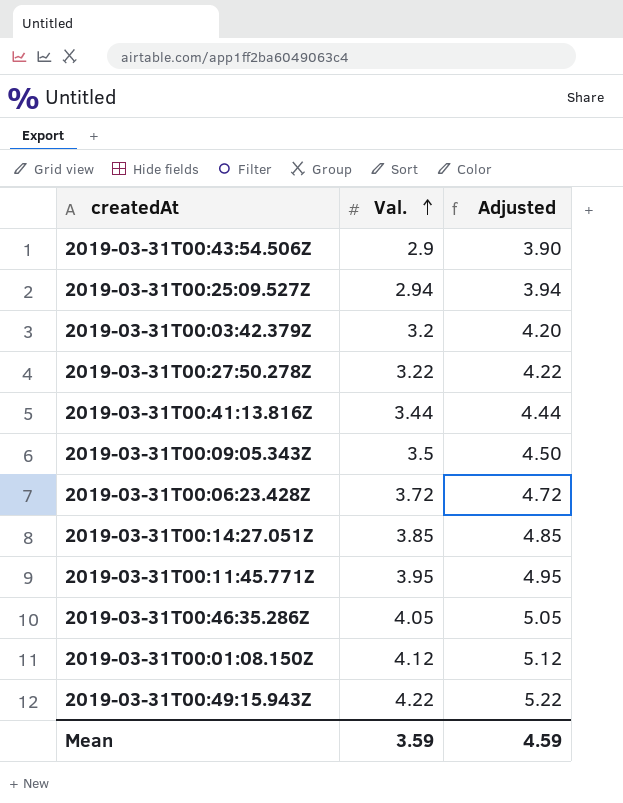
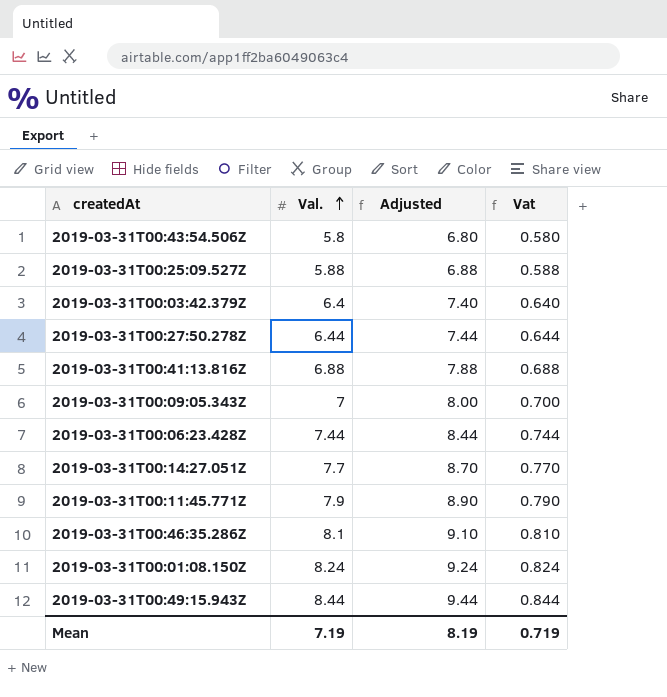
column Vat | formula: none -> [Val.] * 0.1
2019-03-31T00:43:54.506Z | Val.: 2.9 -> 5.8
2019-03-31T00:43:54.506Z | Adjusted: 3.90 -> 6.80
2019-03-31T00:25:09.527Z | Val.: 2.94 -> 5.88
2019-03-31T00:25:09.527Z | Adjusted: 3.94 -> 6.88
2019-03-31T00:03:42.379Z | Val.: 3.2 -> 6.4
2019-03-31T00:03:42.379Z | Adjusted: 4.20 -> 7.40
2019-03-31T00:27:50.278Z | Val.: 3.22 -> 6.44
2019-03-31T00:27:50.278Z | Adjusted: 4.22 -> 7.44
2019-03-31T00:41:13.816Z | Val.: 3.44 -> 6.88
2019-03-31T00:41:13.816Z | Adjusted: 4.44 -> 7.88
2019-03-31T00:09:05.343Z | Val.: 3.5 -> 7
2019-03-31T00:09:05.343Z | Adjusted: 4.50 -> 8.00
2019-03-31T00:06:23.428Z | Val.: 3.72 -> 7.44
2019-03-31T00:06:23.428Z | Adjusted: 4.72 -> 8.44
2019-03-31T00:14:27.051Z | Val.: 3.85 -> 7.7
2019-03-31T00:14:27.051Z | Adjusted: 4.85 -> 8.70
2019-03-31T00:11:45.771Z | Val.: 3.95 -> 7.9
2019-03-31T00:11:45.771Z | Adjusted: 4.95 -> 8.90
2019-03-31T00:46:35.286Z | Val.: 4.05 -> 8.1
2019-03-31T00:46:35.286Z | Adjusted: 5.05 -> 9.10
2019-03-31T00:01:08.150Z | Val.: 4.12 -> 8.24
2019-03-31T00:01:08.150Z | Adjusted: 5.12 -> 9.24
2019-03-31T00:49:15.943Z | Val.: 4.22 -> 8.44
2019-03-31T00:49:15.943Z | Adjusted: 5.22 -> 9.44
Mean | Val.: 3.59 -> 7.19
Mean | Adjusted: 4.59 -> 8.19

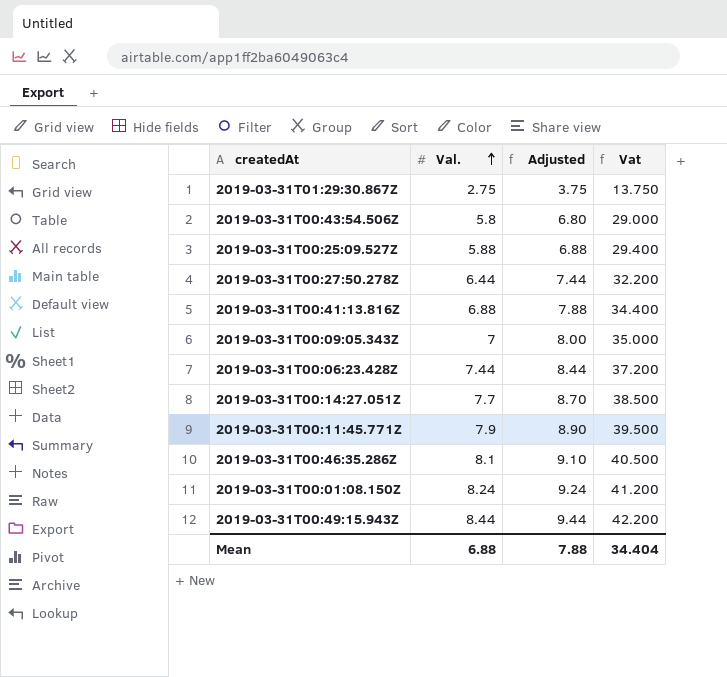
column Vat | formula: [Val.] * 0.1 -> [Val.] * 5
row 2019-03-31T00:03:42.379Z: 6.4 | 7.40 | 0.640 -> none
row 2019-03-31T01:29:30.867Z: none -> 2.75 | 3.75 | 13.750
Mean | Val.: 7.19 -> 6.88
Mean | Adjusted: 8.19 -> 7.88
Mean | Vat: 0.719 -> 34.404

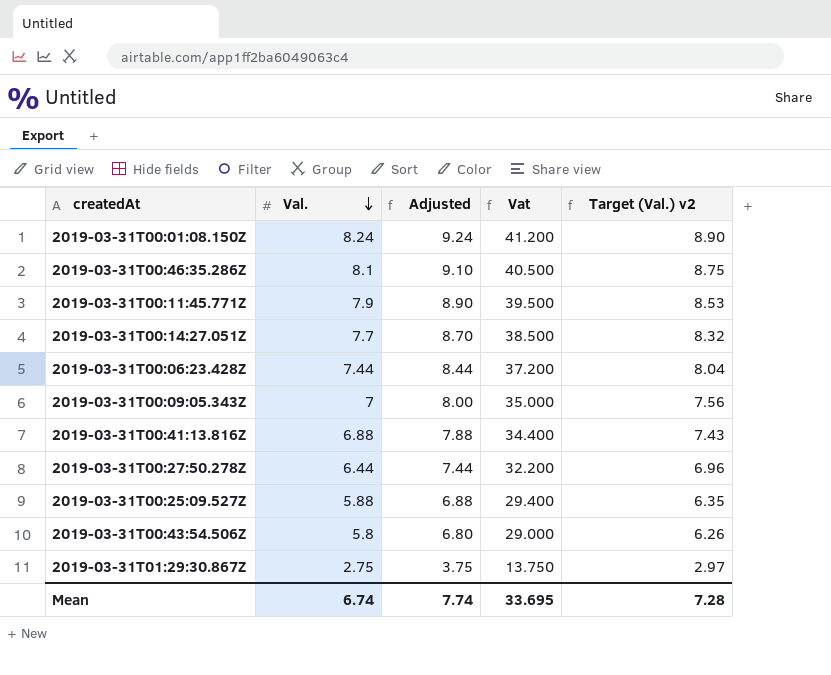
row order: Val. ascending -> Val. descending
column Target (Val.) v2 | formula: none -> [Val.] * 1.08
row 2019-03-31T00:49:15.943Z: 8.44 | 9.44 | 42.200 -> none
Mean | Val.: 6.88 -> 6.74
Mean | Adjusted: 7.88 -> 7.74
Mean | Vat: 34.404 -> 33.695

